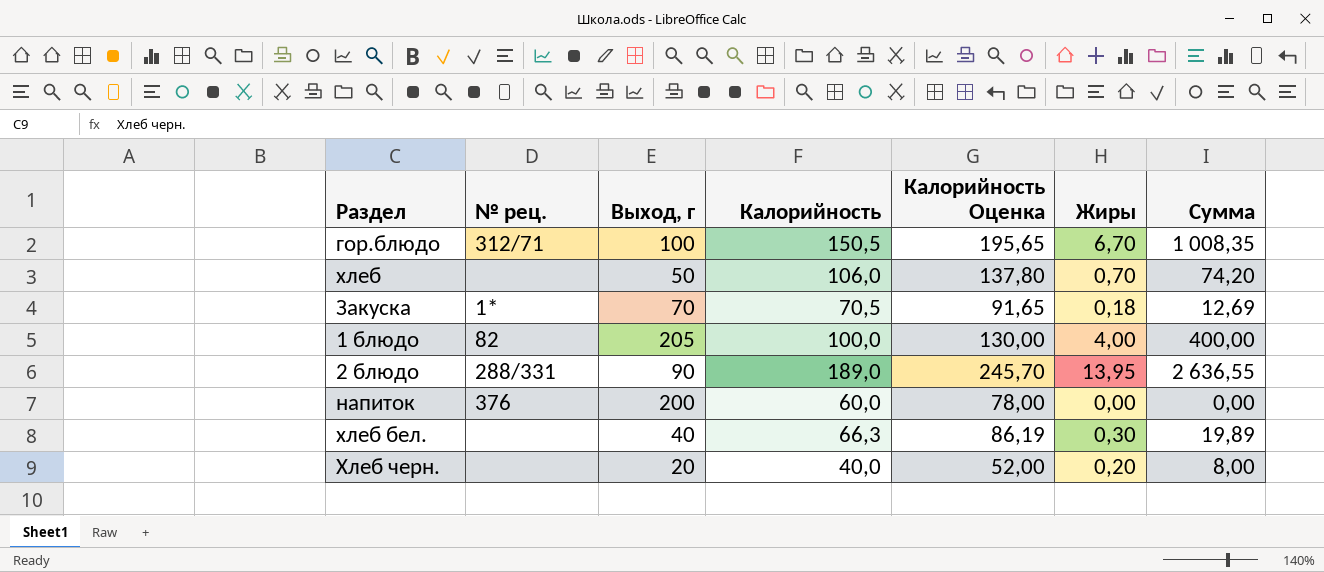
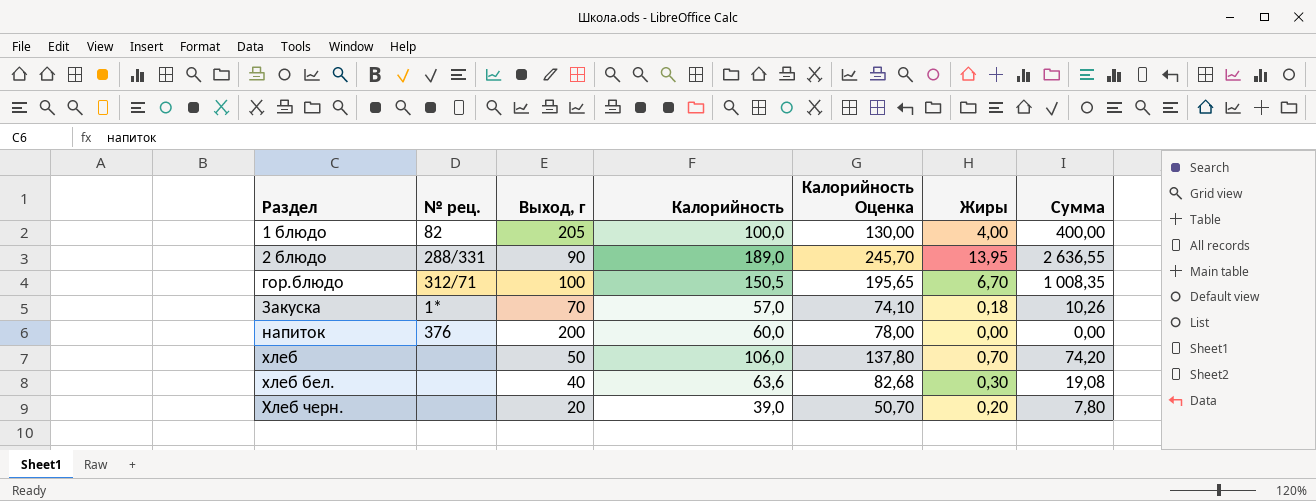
row order: none -> Раздел ascending
Закуска | Калорийность: 70,5 -> 57,0
Закуска | Калорийность Оценка: 91,65 -> 74,10
Закуска | Сумма: 12,69 -> 10,26
хлеб бел. | Калорийность: 66,3 -> 63,6
хлеб бел. | Калорийность Оценка: 86,19 -> 82,68
хлеб бел. | Сумма: 19,89 -> 19,08
Хлеб черн. | Калорийность: 40,0 -> 39,0
Хлеб черн. | Калорийность Оценка: 52,00 -> 50,70
Хлеб черн. | Сумма: 8,00 -> 7,80

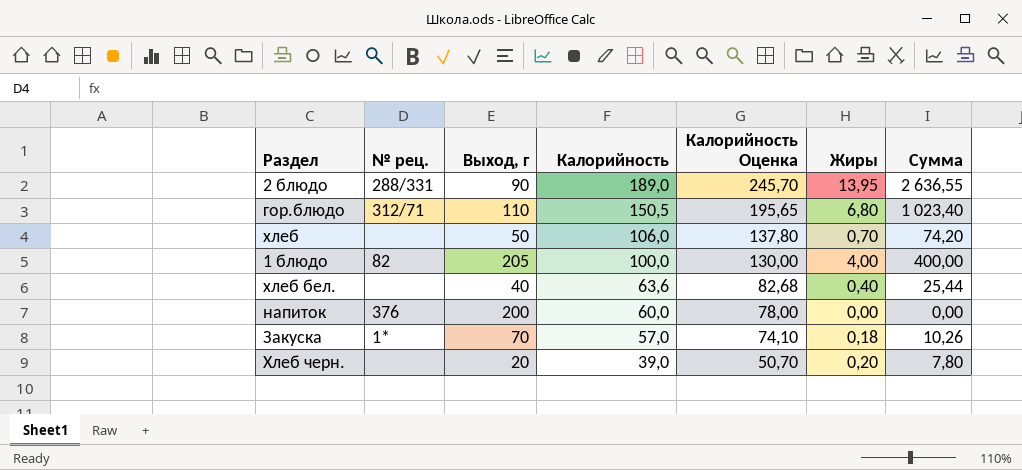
row order: Раздел ascending -> Калорийность descending
гор.блюдо | Выход, г: 100 -> 110
гор.блюдо | Жиры: 6,70 -> 6,80
гор.блюдо | Сумма: 1 008,35 -> 1 023,40
хлеб бел. | Жиры: 0,30 -> 0,40
хлеб бел. | Сумма: 19,08 -> 25,44

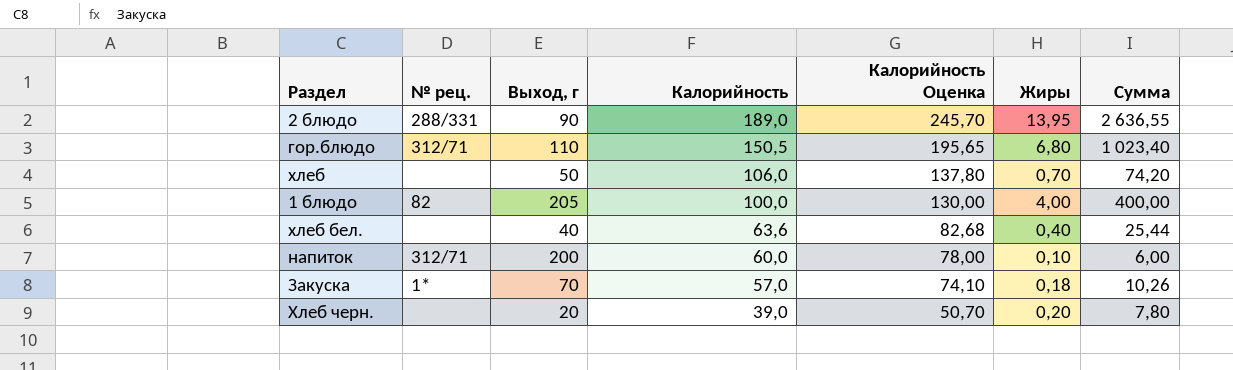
напиток | № рец.: 376 -> 312/71
напиток | Жиры: 0,00 -> 0,10
напиток | Сумма: 0,00 -> 6,00

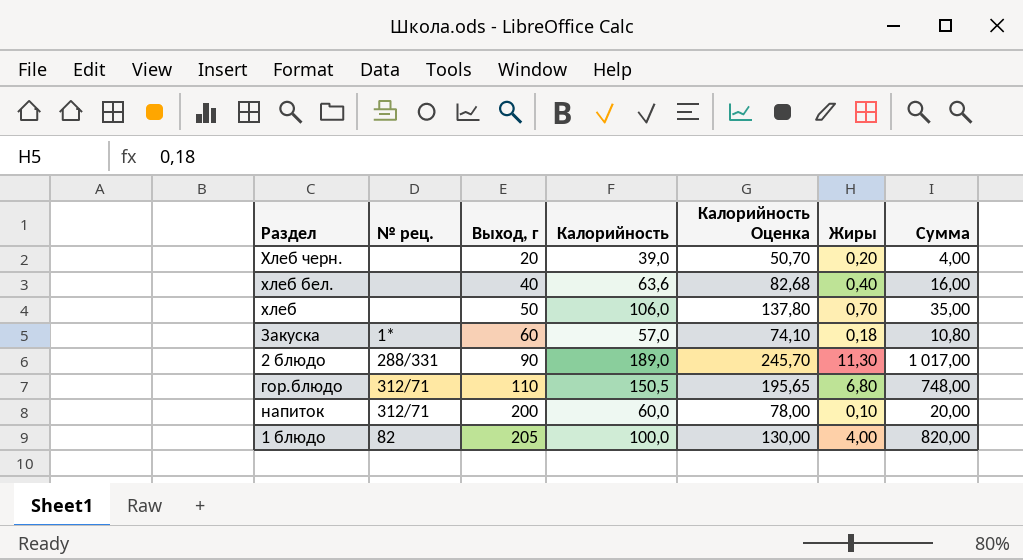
row order: Калорийность descending -> Выход, г ascending
column Сумма | formula: [Калорийность] * [Жиры] -> [Выход, г] * [Жиры]
Закуска | Выход, г: 70 -> 60
2 блюдо | Жиры: 13,95 -> 11,30

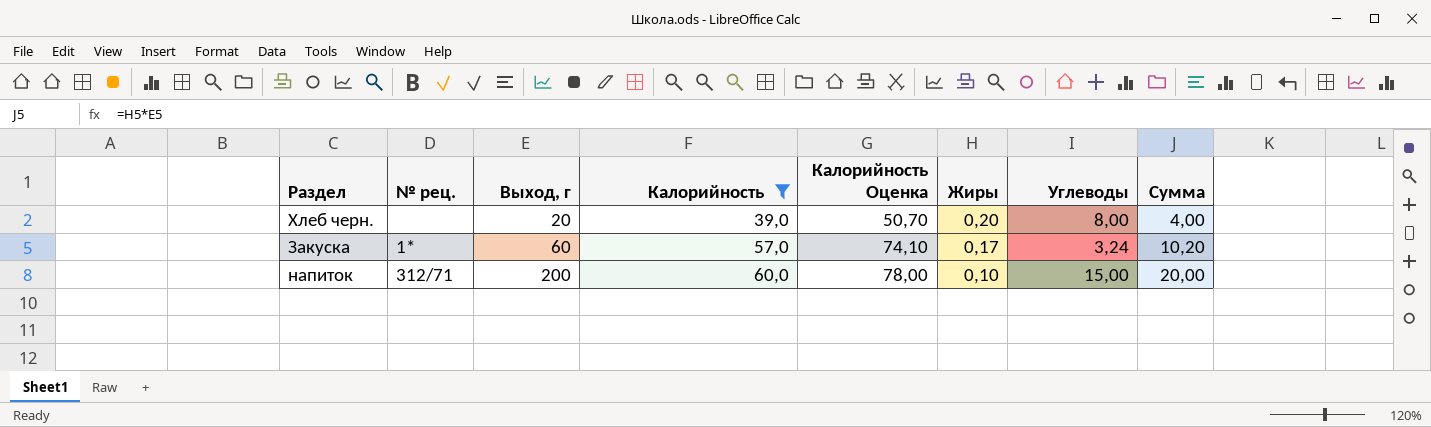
filter: none -> Калорийность <= 60,0
column Углеводы | position: none -> 7
Закуска | Жиры: 0,18 -> 0,17
Закуска | Сумма: 10,80 -> 10,20

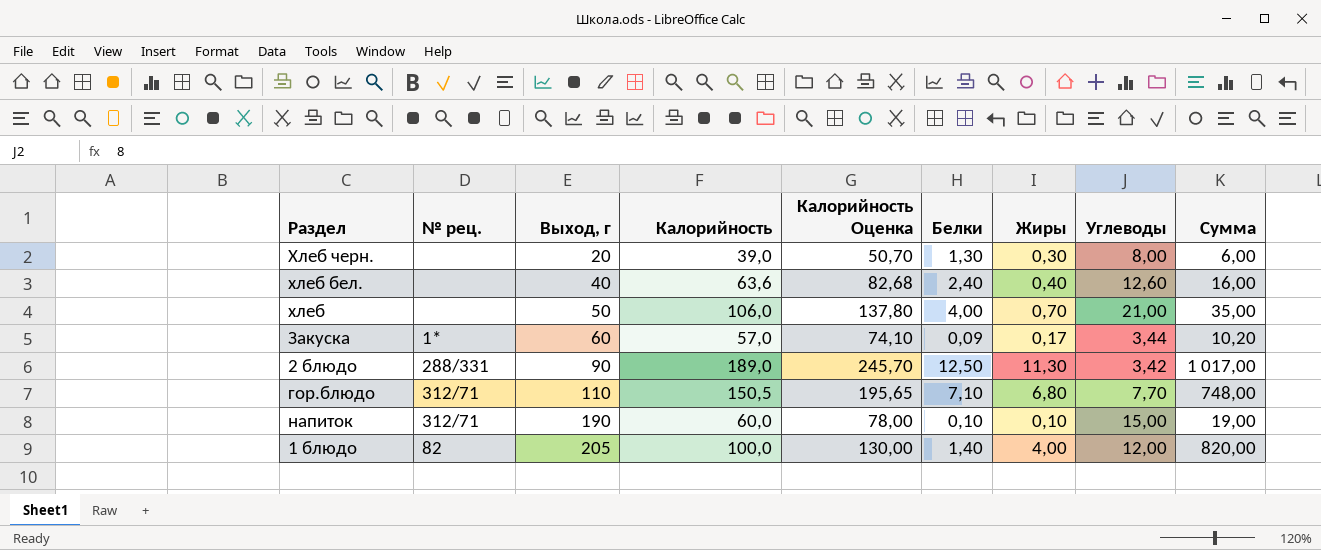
filter: Калорийность <= 60,0 -> none
column Белки | position: none -> 6
Хлеб черн. | Жиры: 0,20 -> 0,30
Хлеб черн. | Сумма: 4,00 -> 6,00
Закуска | Углеводы: 3,24 -> 3,44
напиток | Выход, г: 200 -> 190
напиток | Сумма: 20,00 -> 19,00

